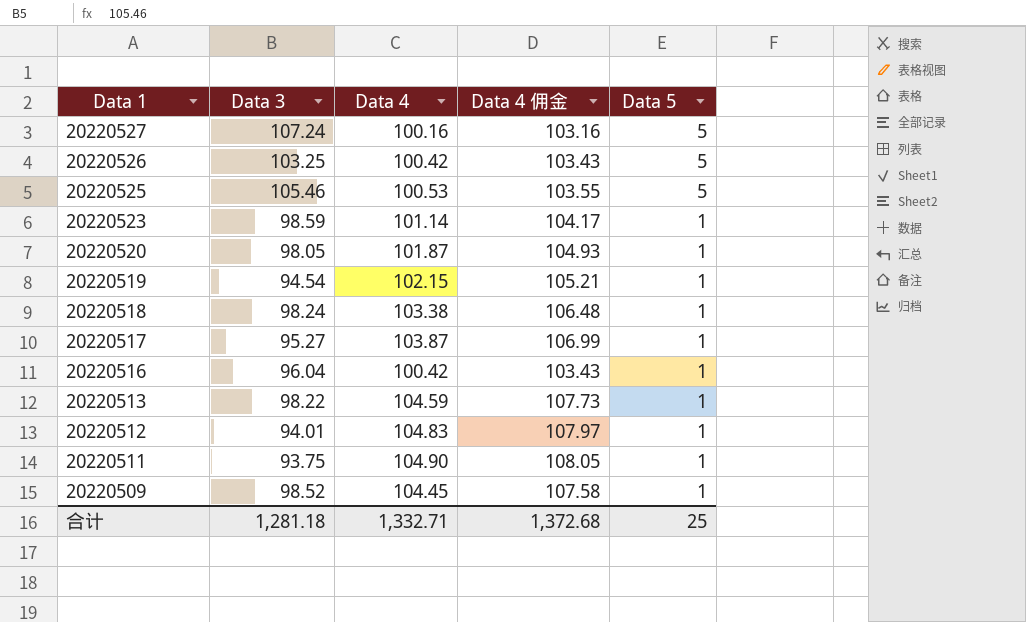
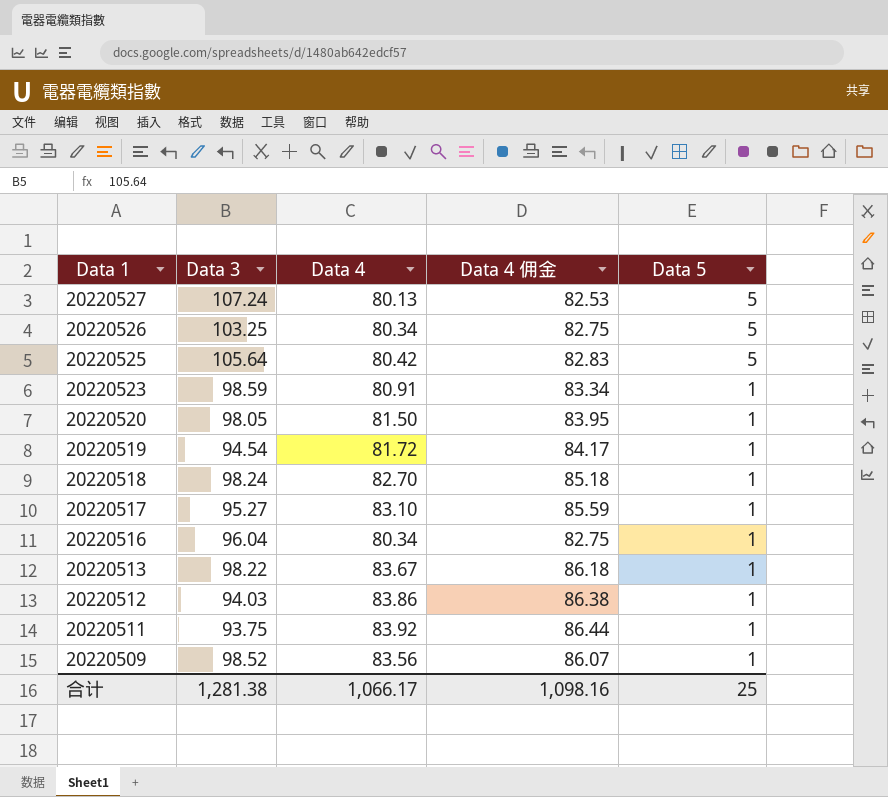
20220527 | Data 4: 100.16 -> 80.13
20220527 | Data 4 佣金: 103.16 -> 82.53
20220526 | Data 4: 100.42 -> 80.34
20220526 | Data 4 佣金: 103.43 -> 82.75
20220525 | Data 3: 105.46 -> 105.64
20220525 | Data 4: 100.53 -> 80.42
20220525 | Data 4 佣金: 103.55 -> 82.83
20220523 | Data 4: 101.14 -> 80.91
20220523 | Data 4 佣金: 104.17 -> 83.34
20220520 | Data 4: 101.87 -> 81.50
20220520 | Data 4 佣金: 104.93 -> 83.95
20220519 | Data 4: 102.15 -> 81.72
20220519 | Data 4 佣金: 105.21 -> 84.17
20220518 | Data 4: 103.38 -> 82.70
20220518 | Data 4 佣金: 106.48 -> 85.18
20220517 | Data 4: 103.87 -> 83.10
20220517 | Data 4 佣金: 106.99 -> 85.59
20220516 | Data 4: 100.42 -> 80.34
20220516 | Data 4 佣金: 103.43 -> 82.75
20220513 | Data 4: 104.59 -> 83.67
20220513 | Data 4 佣金: 107.73 -> 86.18
20220512 | Data 3: 94.01 -> 94.03
20220512 | Data 4: 104.83 -> 83.86
20220512 | Data 4 佣金: 107.97 -> 86.38
20220511 | Data 4: 104.90 -> 83.92
20220511 | Data 4 佣金: 108.05 -> 86.44
20220509 | Data 4: 104.45 -> 83.56
20220509 | Data 4 佣金: 107.58 -> 86.07
合计 | Data 3: 1,281.18 -> 1,281.38
合计 | Data 4: 1,332.71 -> 1,066.17
合计 | Data 4 佣金: 1,372.68 -> 1,098.16

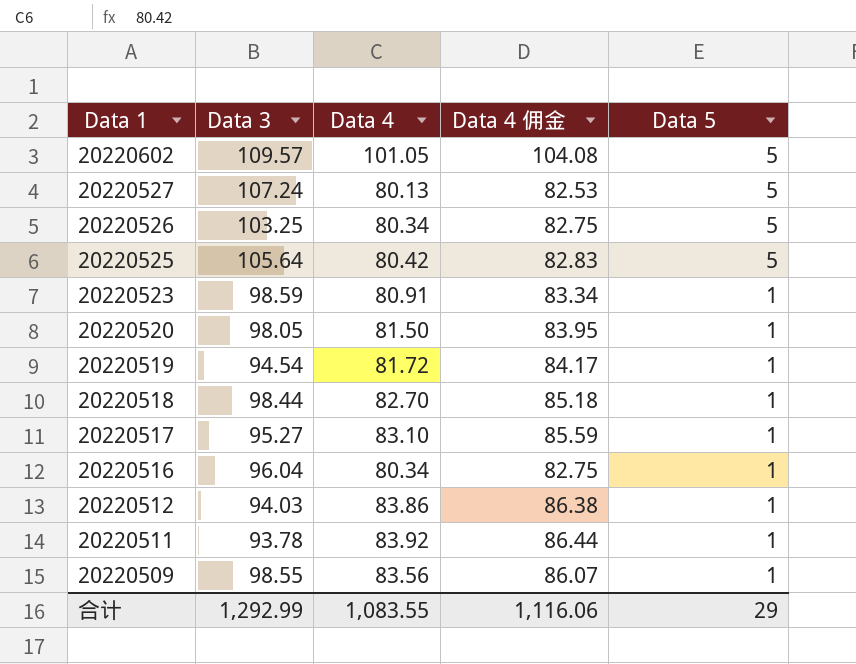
row 20220513: 98.22 | 83.67 | 86.18 | 1 -> none
row 20220602: none -> 109.57 | 101.05 | 104.08 | 5
20220518 | Data 3: 98.24 -> 98.44
20220511 | Data 3: 93.75 -> 93.78
20220509 | Data 3: 98.52 -> 98.55
合计 | Data 3: 1,281.38 -> 1,292.99
合计 | Data 4: 1,066.17 -> 1,083.55
合计 | Data 4 佣金: 1,098.16 -> 1,116.06
合计 | Data 5: 25 -> 29

